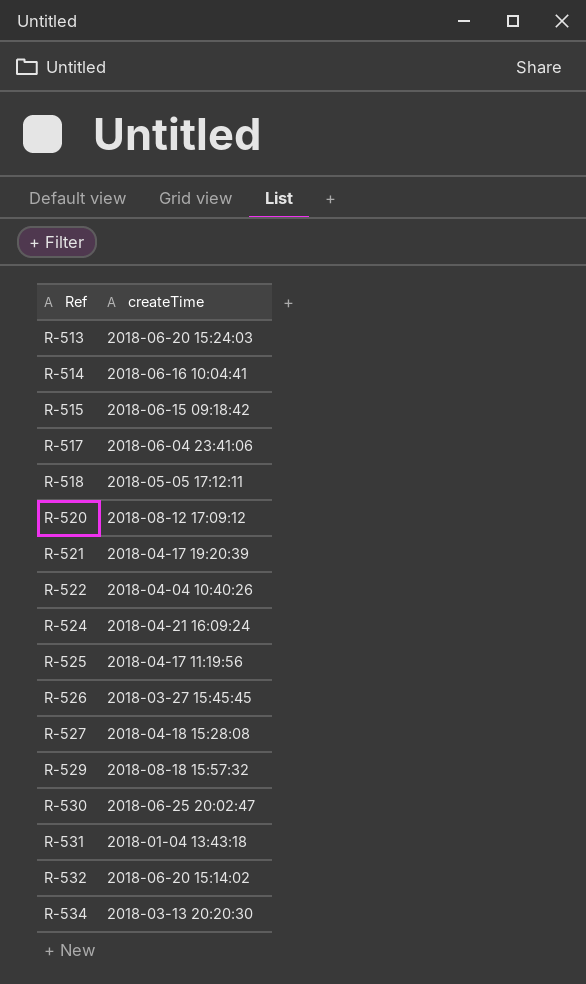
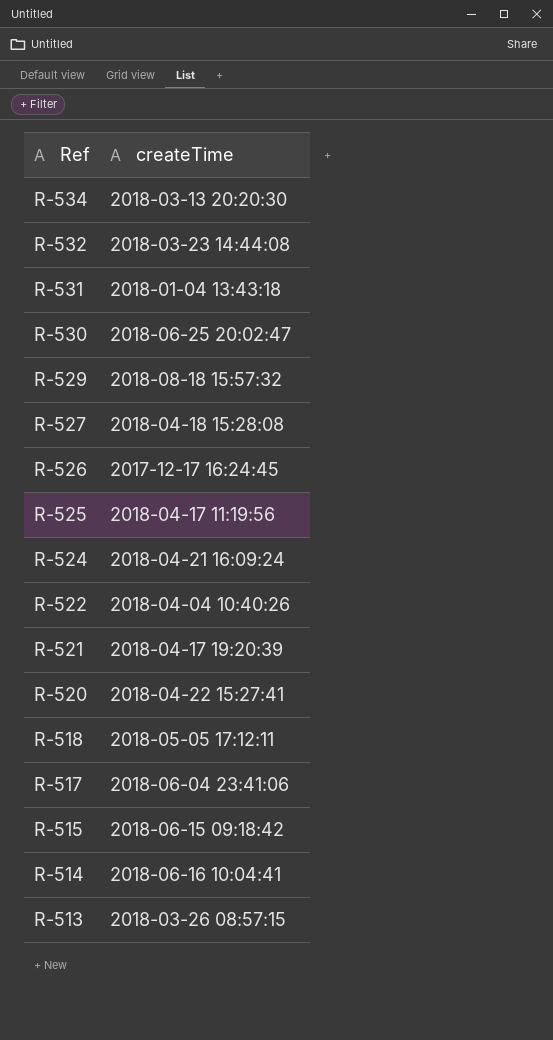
row order: Ref ascending -> Ref descending
R-532 | createTime: 2018-06-20 15:14:02 -> 2018-03-23 14:44:08
R-526 | createTime: 2018-03-27 15:45:45 -> 2017-12-17 16:24:45
R-520 | createTime: 2018-08-12 17:09:12 -> 2018-04-22 15:27:41
R-513 | createTime: 2018-06-20 15:24:03 -> 2018-03-26 08:57:15

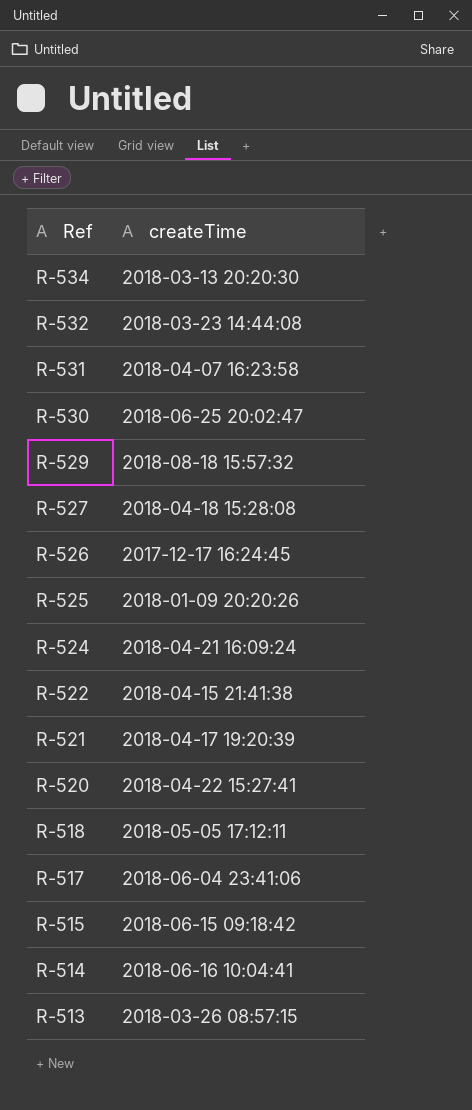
R-531 | createTime: 2018-01-04 13:43:18 -> 2018-04-07 16:23:58
R-525 | createTime: 2018-04-17 11:19:56 -> 2018-01-09 20:20:26
R-522 | createTime: 2018-04-04 10:40:26 -> 2018-04-15 21:41:38

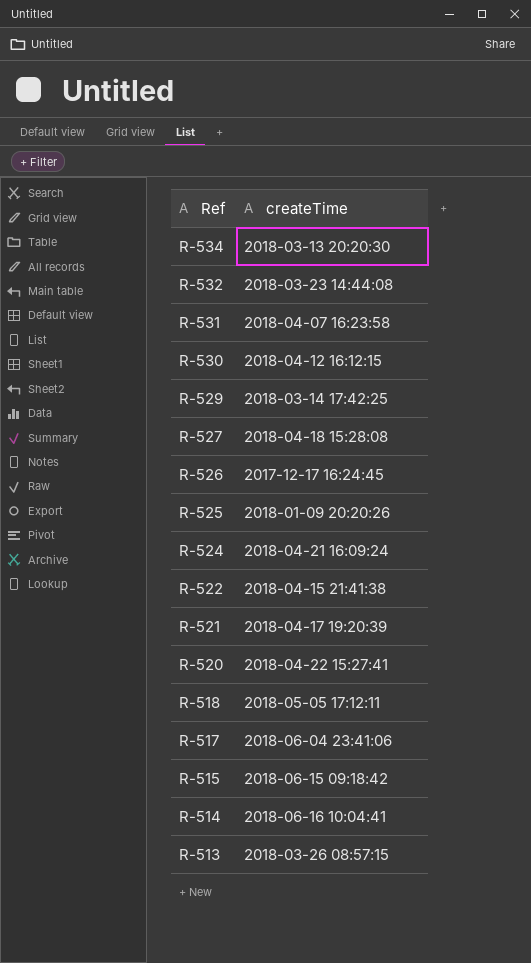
R-530 | createTime: 2018-06-25 20:02:47 -> 2018-04-12 16:12:15
R-529 | createTime: 2018-08-18 15:57:32 -> 2018-03-14 17:42:25

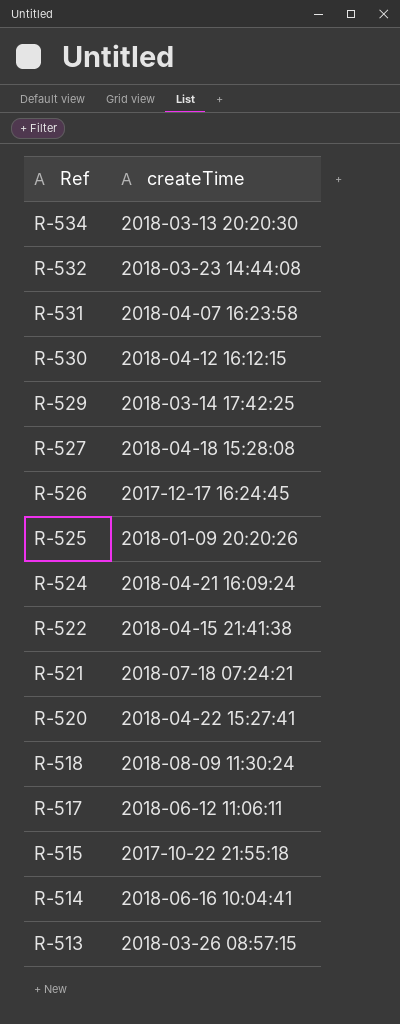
R-521 | createTime: 2018-04-17 19:20:39 -> 2018-07-18 07:24:21
R-518 | createTime: 2018-05-05 17:12:11 -> 2018-08-09 11:30:24
R-517 | createTime: 2018-06-04 23:41:06 -> 2018-06-12 11:06:11
R-515 | createTime: 2018-06-15 09:18:42 -> 2017-10-22 21:55:18

